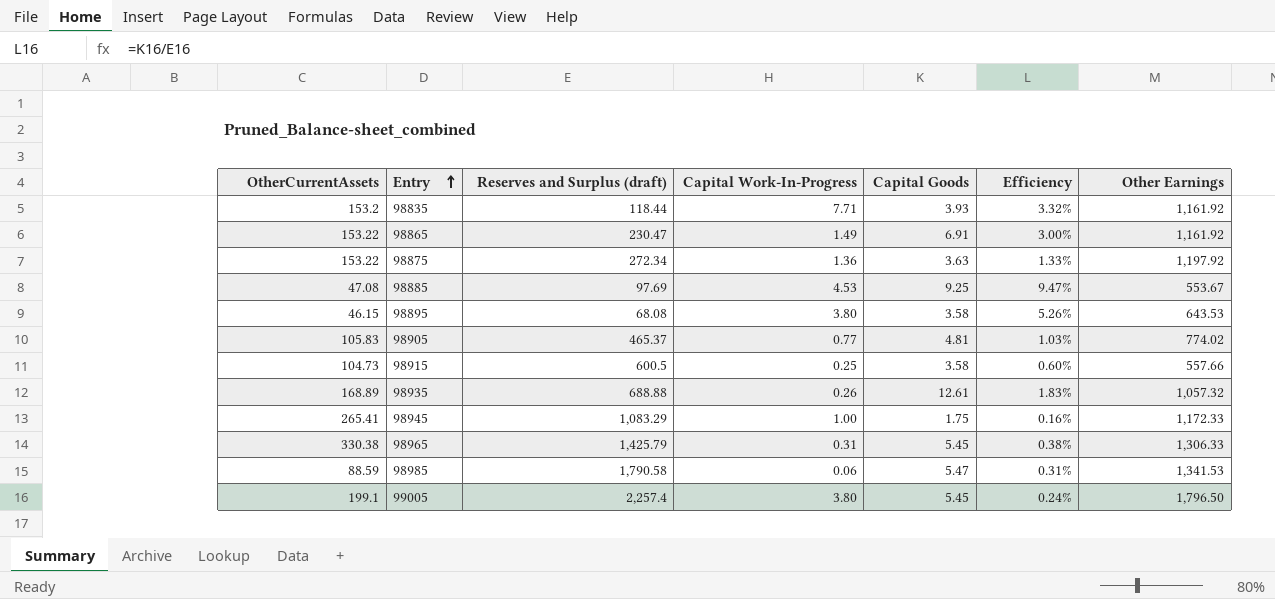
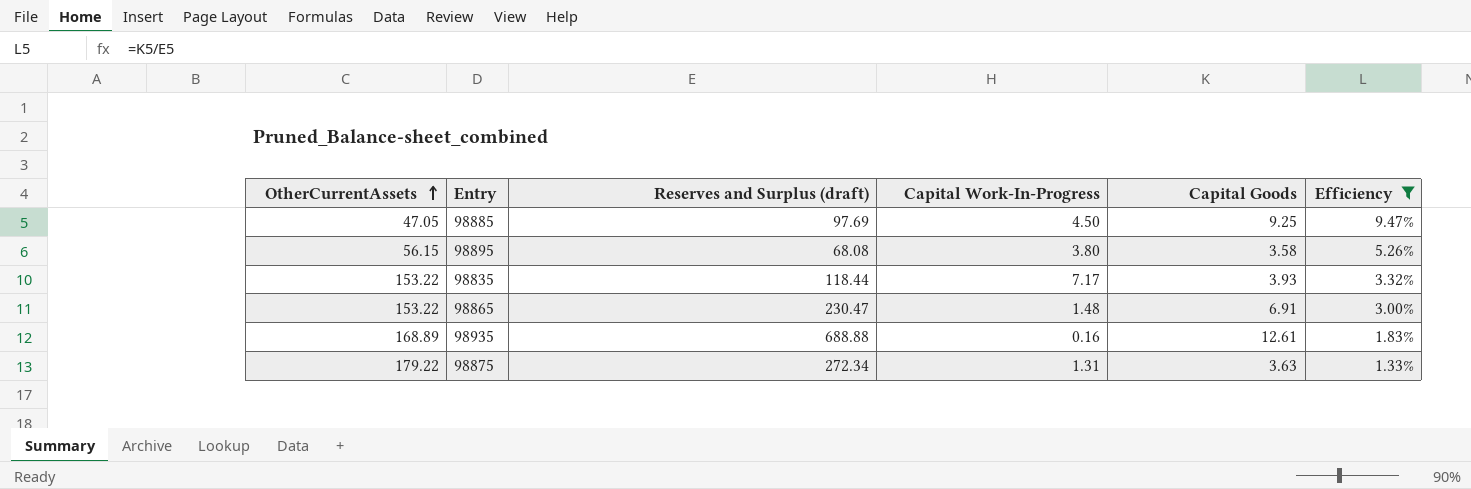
filter: none -> Efficiency >= 1.33%
row order: Entry ascending -> OtherCurrentAssets ascending
column Other Earnings | position: 7 -> none
98885 | OtherCurrentAssets: 47.08 -> 47.05
98885 | Capital Work-In-Progress: 4.53 -> 4.50
98895 | OtherCurrentAssets: 46.15 -> 56.15
98835 | OtherCurrentAssets: 153.2 -> 153.22
98835 | Capital Work-In-Progress: 7.71 -> 7.17
98865 | Capital Work-In-Progress: 1.49 -> 1.48
98935 | Capital Work-In-Progress: 0.26 -> 0.16
98875 | OtherCurrentAssets: 153.22 -> 179.22
98875 | Capital Work-In-Progress: 1.36 -> 1.31

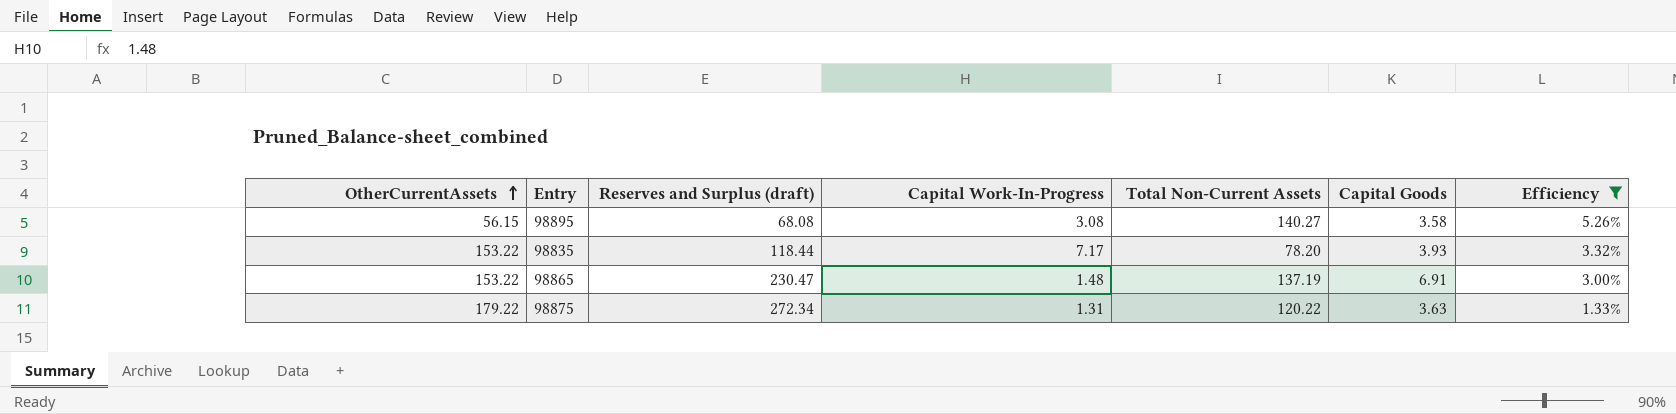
column Total Non-Current Assets | position: none -> 5
row 98885: 47.05 | 97.69 | 4.50 | 9.25 | 9.47% -> none
row 98935: 168.89 | 688.88 | 0.16 | 12.61 | 1.83% -> none
98895 | Capital Work-In-Progress: 3.80 -> 3.08

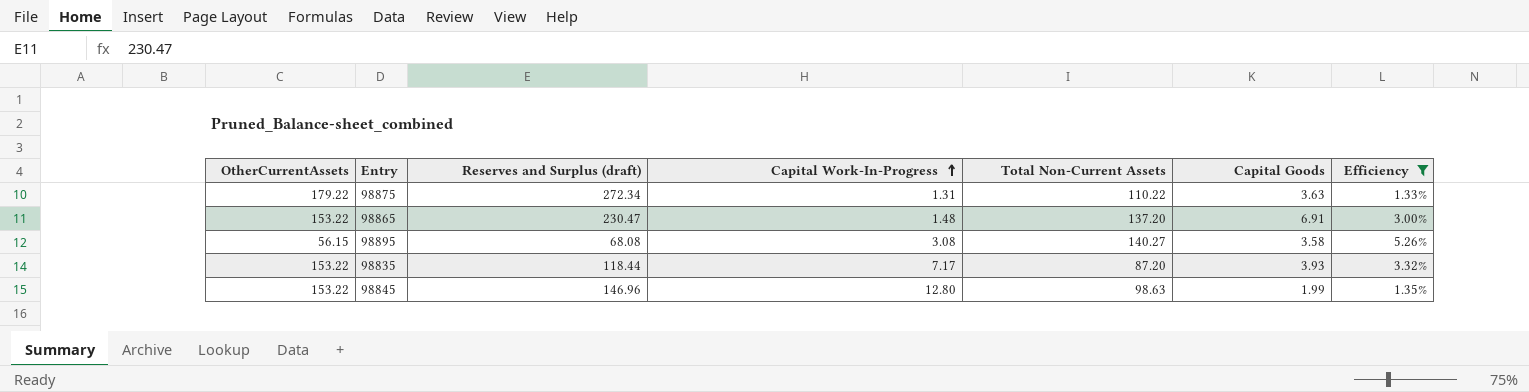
row order: OtherCurrentAssets ascending -> Capital Work-In-Progress ascending
98875 | Total Non-Current Assets: 120.22 -> 110.22
98865 | Total Non-Current Assets: 137.19 -> 137.20
98835 | Total Non-Current Assets: 78.20 -> 87.20
row 98845: none -> 153.22 | 146.96 | 12.80 | 98.63 | 1.99 | 1.35%

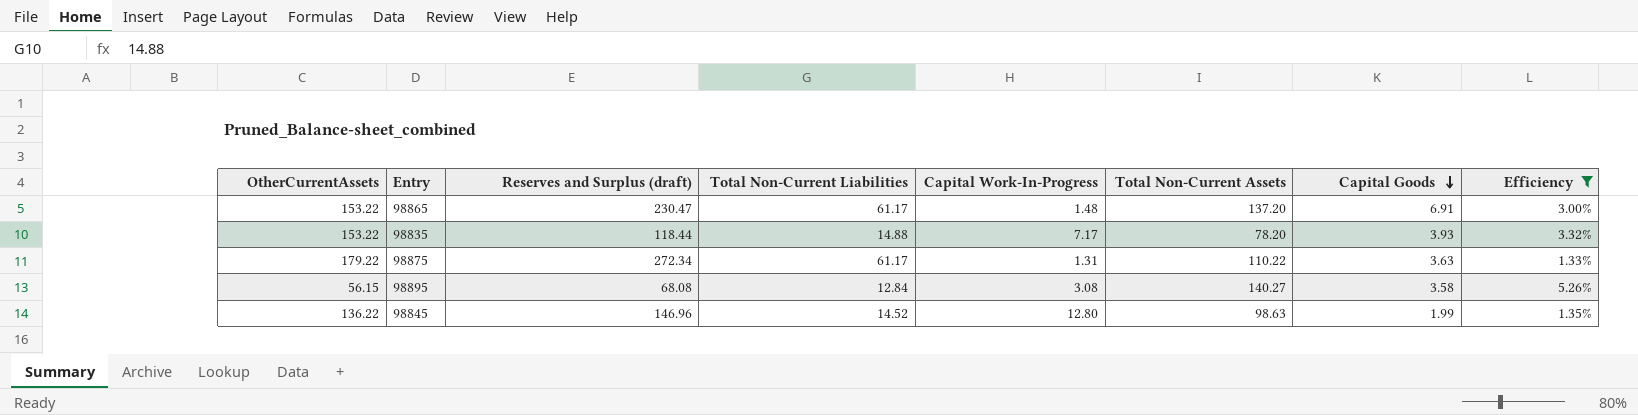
row order: Capital Work-In-Progress ascending -> Capital Goods descending
column Total Non-Current Liabilities | position: none -> 4
98835 | Total Non-Current Assets: 87.20 -> 78.20
98845 | OtherCurrentAssets: 153.22 -> 136.22

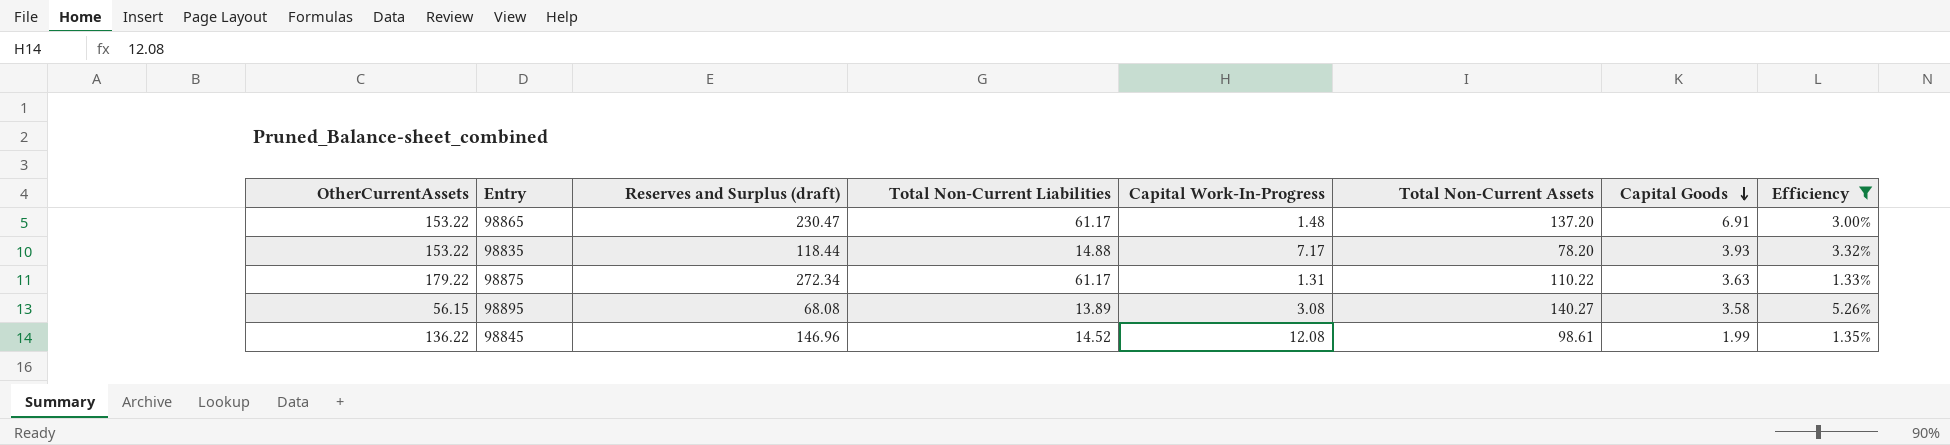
98895 | Total Non-Current Liabilities: 12.84 -> 13.89
98845 | Capital Work-In-Progress: 12.80 -> 12.08
98845 | Total Non-Current Assets: 98.63 -> 98.61

